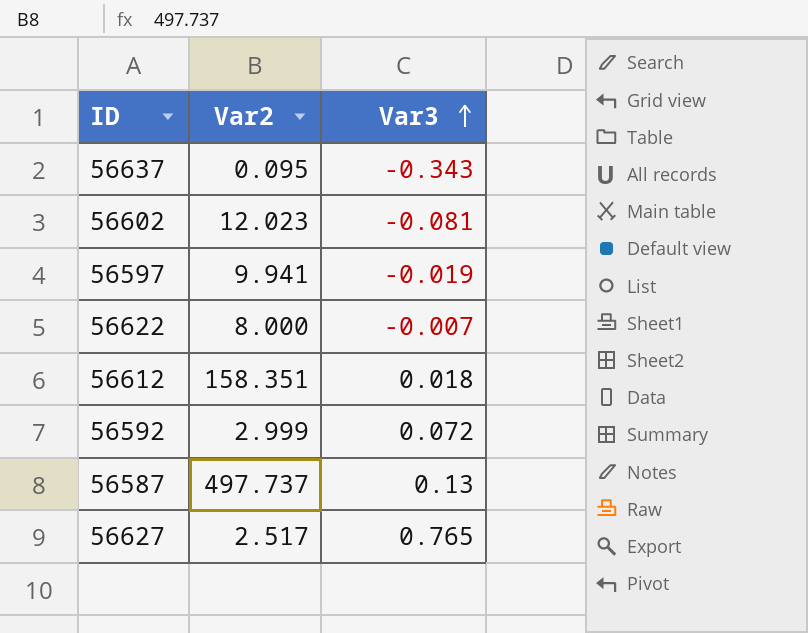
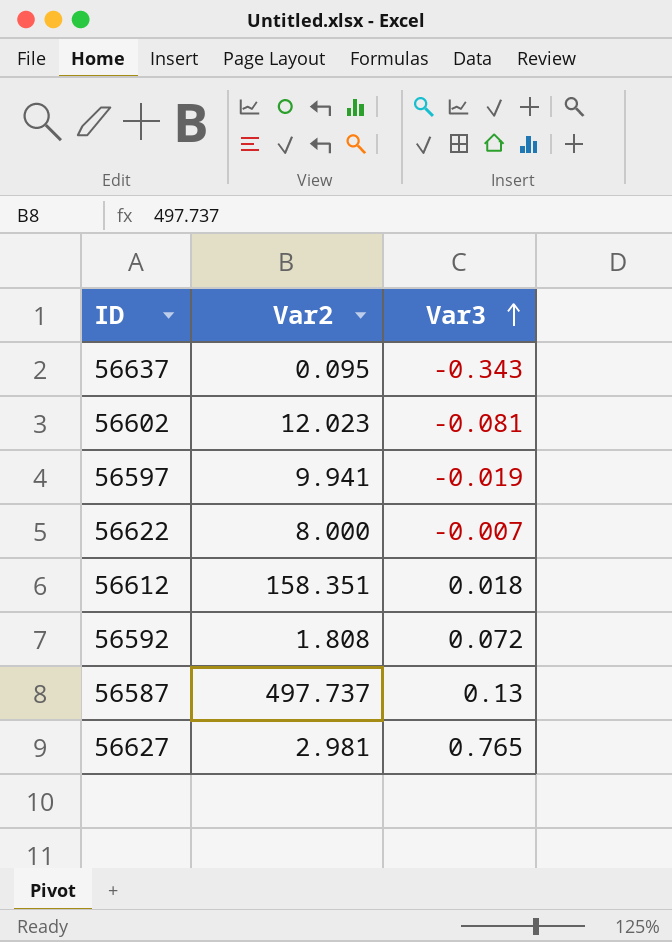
56592 | Var2: 2.999 -> 1.808
56627 | Var2: 2.517 -> 2.981

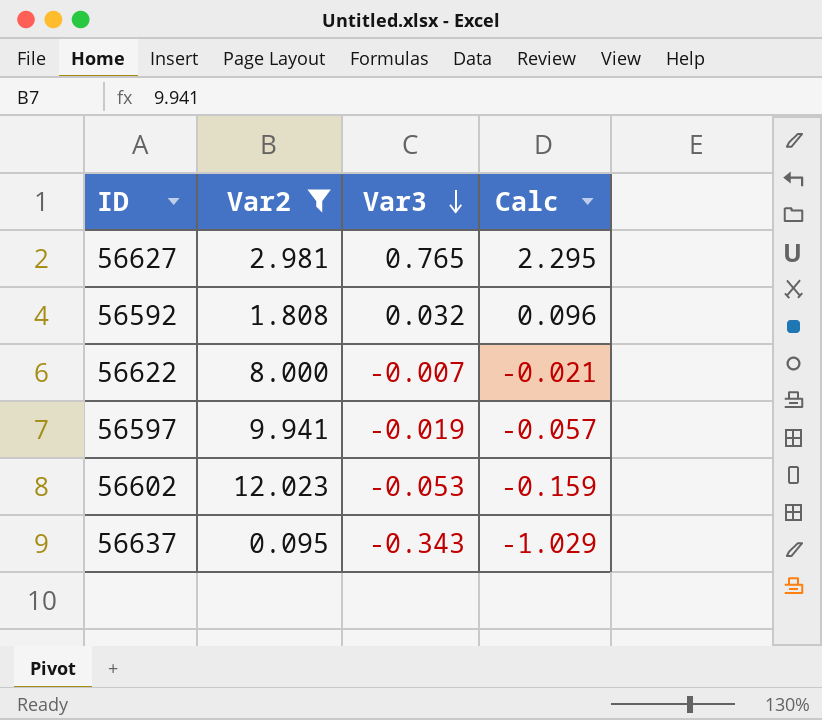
filter: none -> Var2 <= 12.023
row order: Var3 ascending -> Var3 descending
column Calc | formula: none -> [Var3] * 3
56592 | Var3: 0.072 -> 0.032
56602 | Var3: -0.081 -> -0.053

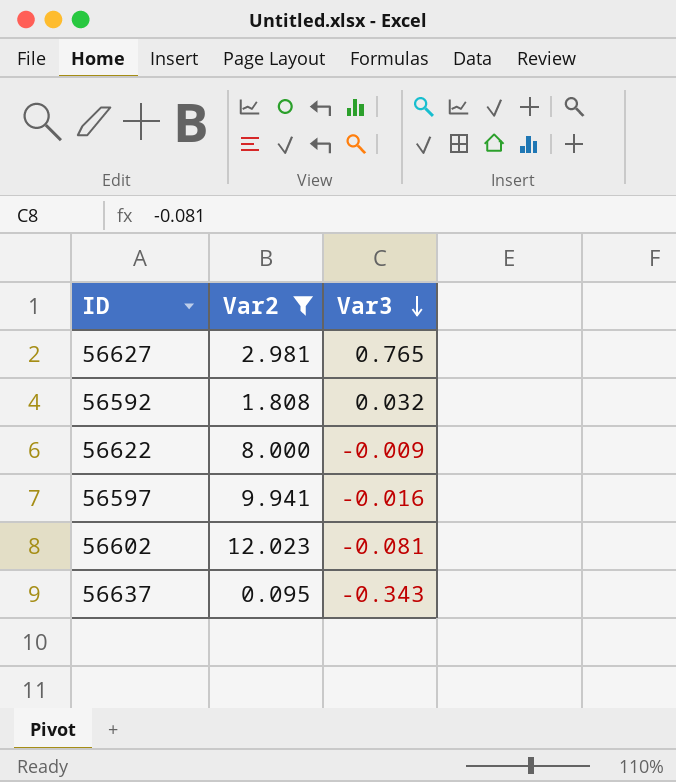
column Calc | formula: [Var3] * 3 -> none
56622 | Var3: -0.007 -> -0.009
56597 | Var3: -0.019 -> -0.016
56602 | Var3: -0.053 -> -0.081

